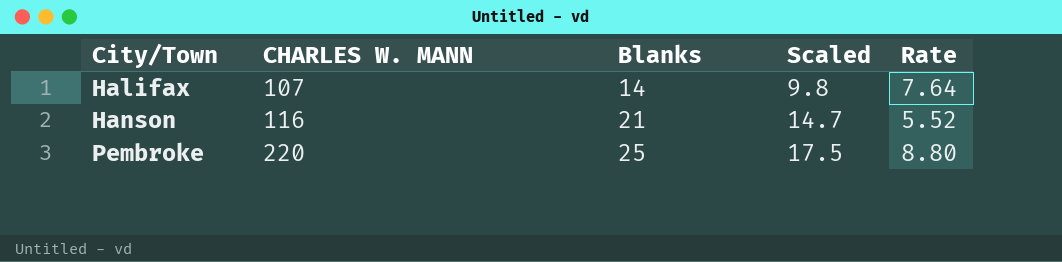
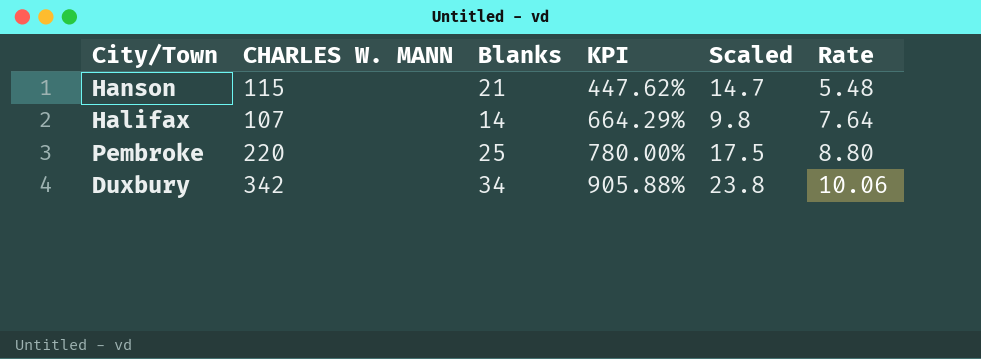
row order: City/Town ascending -> KPI ascending
column KPI | formula: none -> ([CHARLES W. MANN] - [Blanks]) / [Blanks]
Hanson | CHARLES W. MANN: 116 -> 115
Hanson | Rate: 5.52 -> 5.48
row Duxbury: none -> 342 | 34 | 905.88% | 23.8 | 10.06

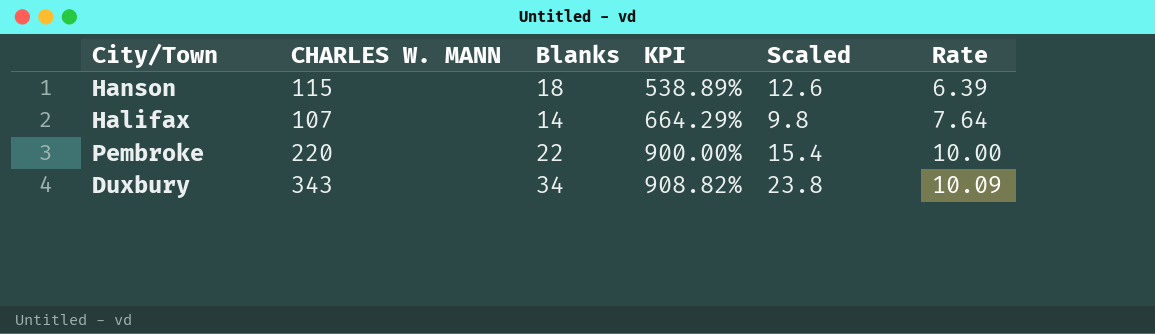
Hanson | Blanks: 21 -> 18
Hanson | KPI: 447.62% -> 538.89%
Hanson | Scaled: 14.7 -> 12.6
Hanson | Rate: 5.48 -> 6.39
Pembroke | Blanks: 25 -> 22
Pembroke | KPI: 780.00% -> 900.00%
Pembroke | Scaled: 17.5 -> 15.4
Pembroke | Rate: 8.80 -> 10.00
Duxbury | CHARLES W. MANN: 342 -> 343
Duxbury | KPI: 905.88% -> 908.82%
Duxbury | Rate: 10.06 -> 10.09

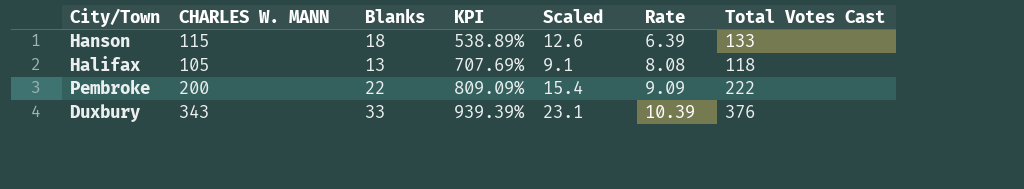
column Total Votes Cast | formula: none -> [CHARLES W. MANN] + [Blanks]
Halifax | CHARLES W. MANN: 107 -> 105
Halifax | Blanks: 14 -> 13
Halifax | KPI: 664.29% -> 707.69%
Halifax | Scaled: 9.8 -> 9.1
Halifax | Rate: 7.64 -> 8.08
Pembroke | CHARLES W. MANN: 220 -> 200
Pembroke | KPI: 900.00% -> 809.09%
Pembroke | Rate: 10.00 -> 9.09
Duxbury | Blanks: 34 -> 33
Duxbury | KPI: 908.82% -> 939.39%
Duxbury | Scaled: 23.8 -> 23.1
Duxbury | Rate: 10.09 -> 10.39

